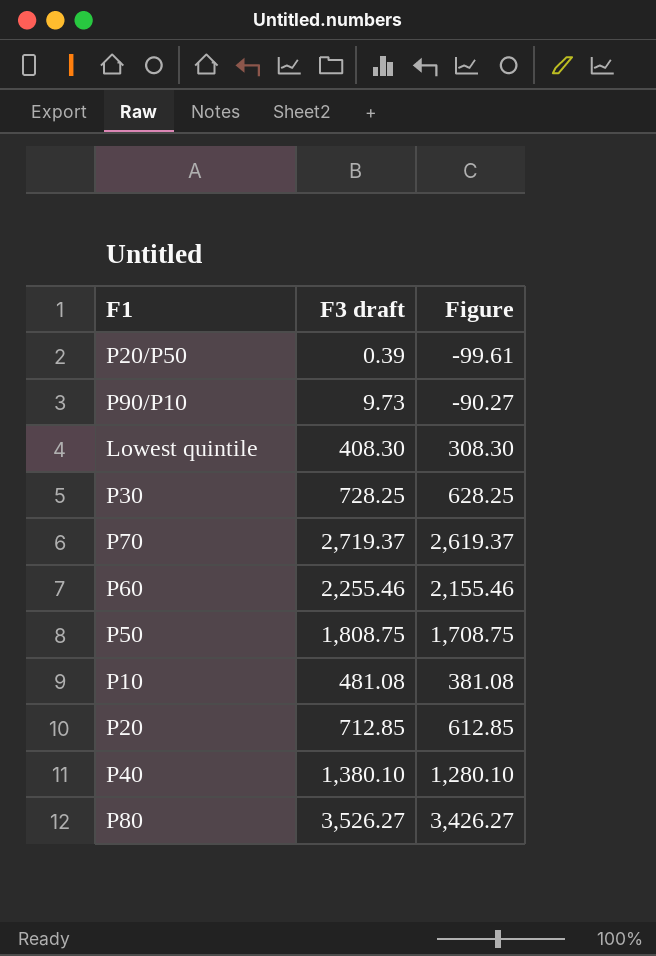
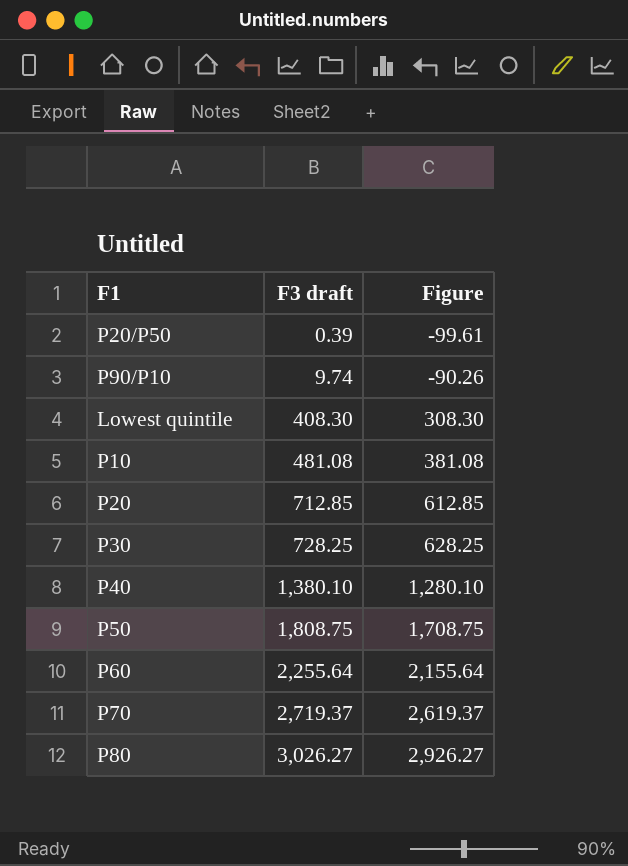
row order: none -> F3 draft ascending
P90/P10 | F3 draft: 9.73 -> 9.74
P90/P10 | Figure: -90.27 -> -90.26
P60 | F3 draft: 2,255.46 -> 2,255.64
P60 | Figure: 2,155.46 -> 2,155.64
P80 | F3 draft: 3,526.27 -> 3,026.27
P80 | Figure: 3,426.27 -> 2,926.27

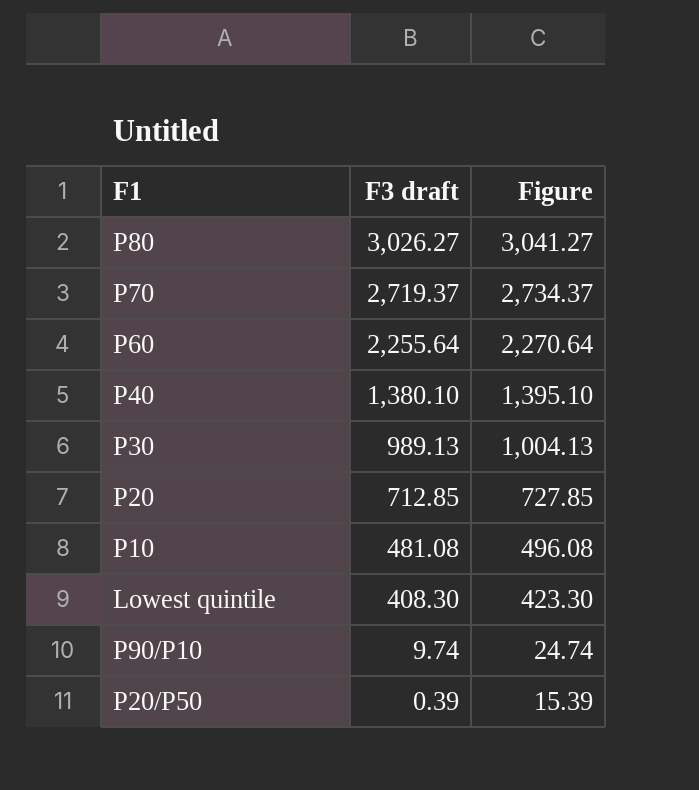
row order: F3 draft ascending -> F3 draft descending
column Figure | formula: [F3 draft] - 100 -> [F3 draft] + 15
row P50: 1,808.75 | 1,708.75 -> none
P30 | F3 draft: 728.25 -> 989.13

